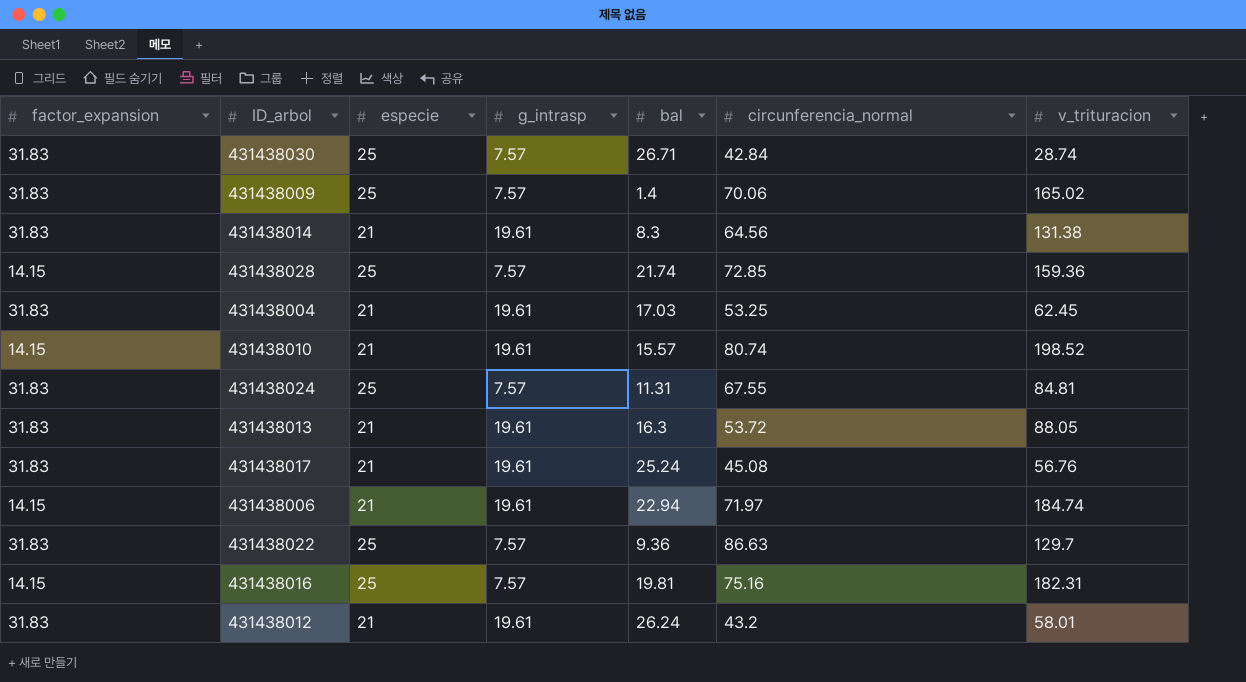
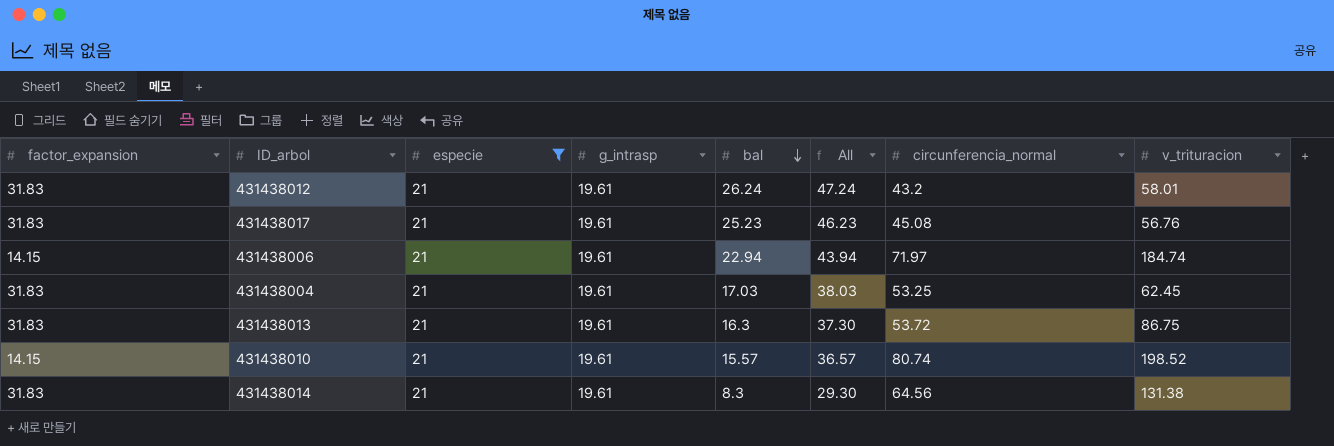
filter: none -> especie = 21
row order: none -> bal descending
column All | formula: none -> [especie] + [bal]
431438017 | bal: 25.24 -> 25.23
431438013 | v_trituracion: 88.05 -> 86.75

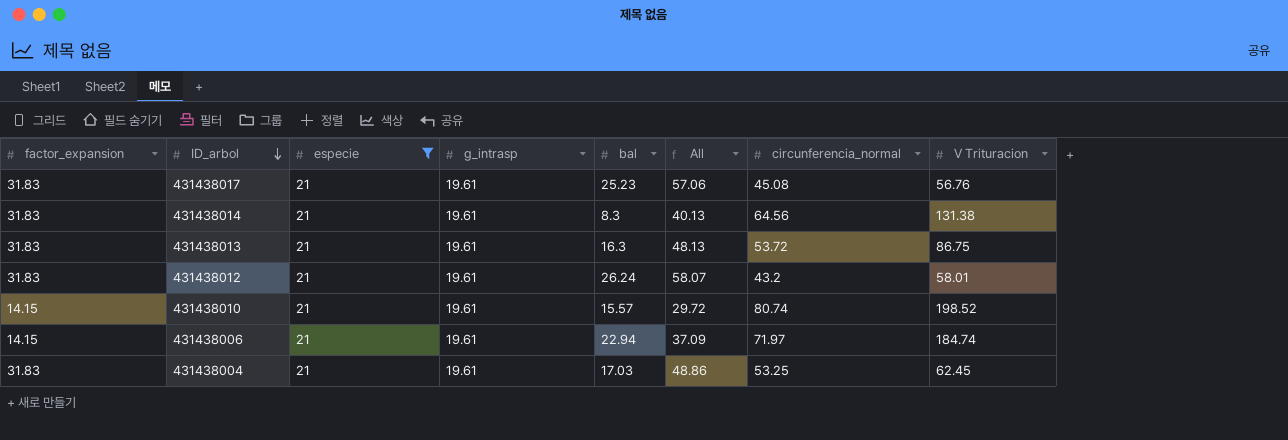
row order: bal descending -> ID_arbol descending
column All | formula: [especie] + [bal] -> [factor_expansion] + [bal]
column name: v_trituracion -> V Trituracion

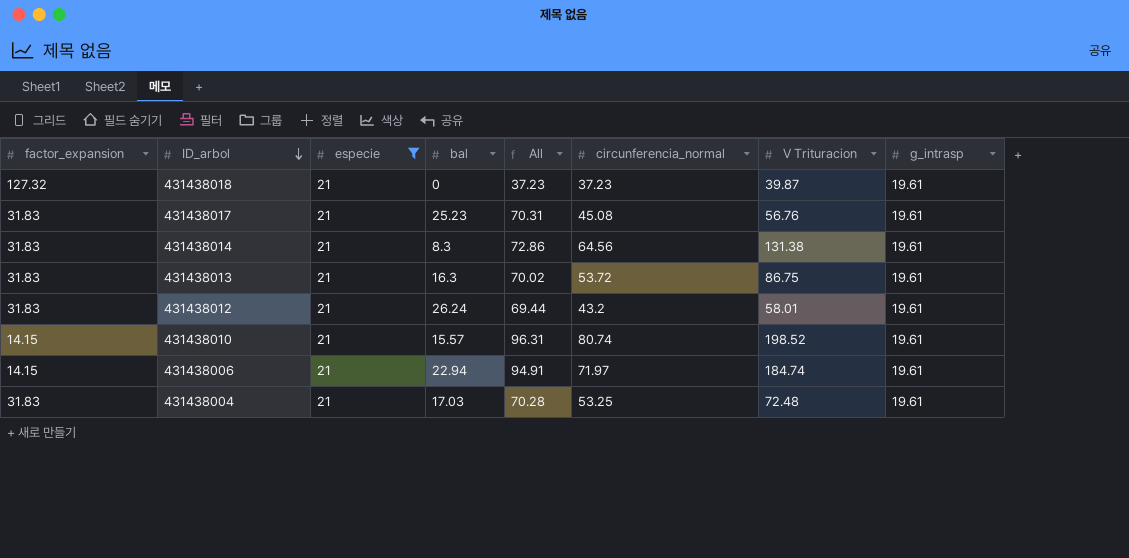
column All | formula: [factor_expansion] + [bal] -> [bal] + [circunferencia_normal]
column g_intrasp | position: 4 -> 8
row 431438018: none -> 127.32 | 21 | 0 | 37.23 | 37.23 | 39.87 | 19.61
431438004 | V Trituracion: 62.45 -> 72.48

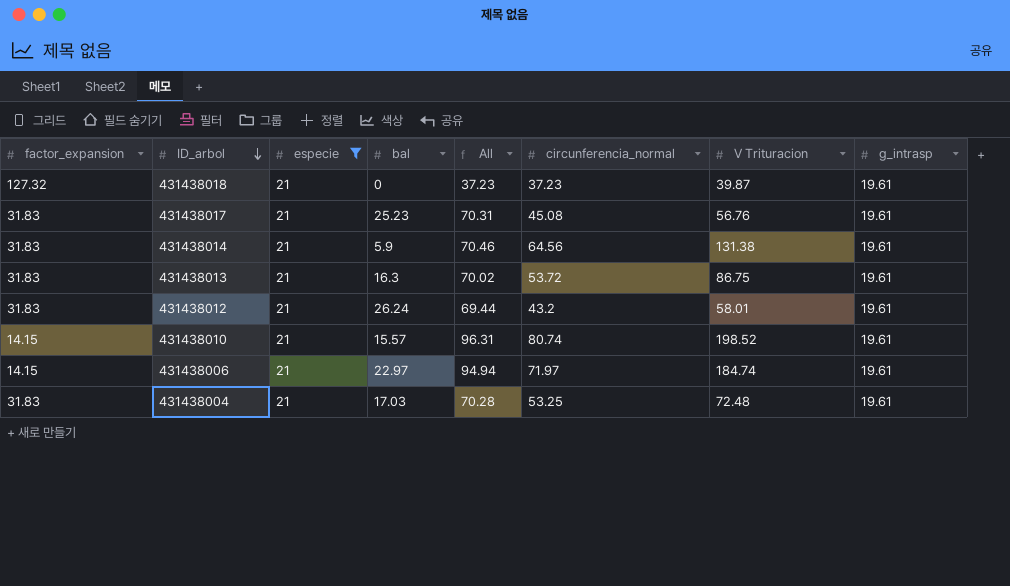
431438014 | bal: 8.3 -> 5.9
431438014 | All: 72.86 -> 70.46
431438006 | bal: 22.94 -> 22.97
431438006 | All: 94.91 -> 94.94

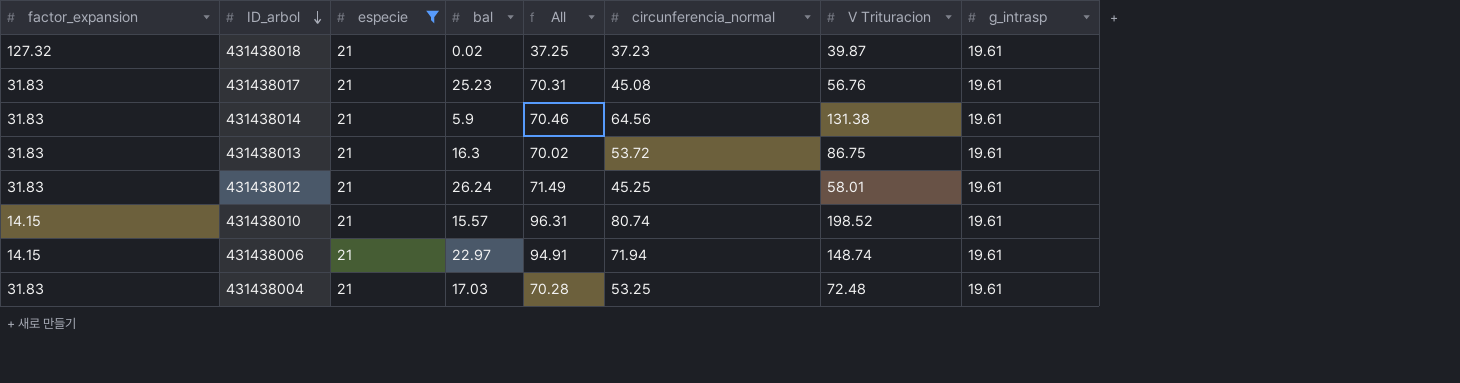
431438018 | bal: 0 -> 0.02
431438018 | All: 37.23 -> 37.25
431438012 | All: 69.44 -> 71.49
431438012 | circunferencia_normal: 43.2 -> 45.25
431438006 | All: 94.94 -> 94.91
431438006 | circunferencia_normal: 71.97 -> 71.94
431438006 | V Trituracion: 184.74 -> 148.74

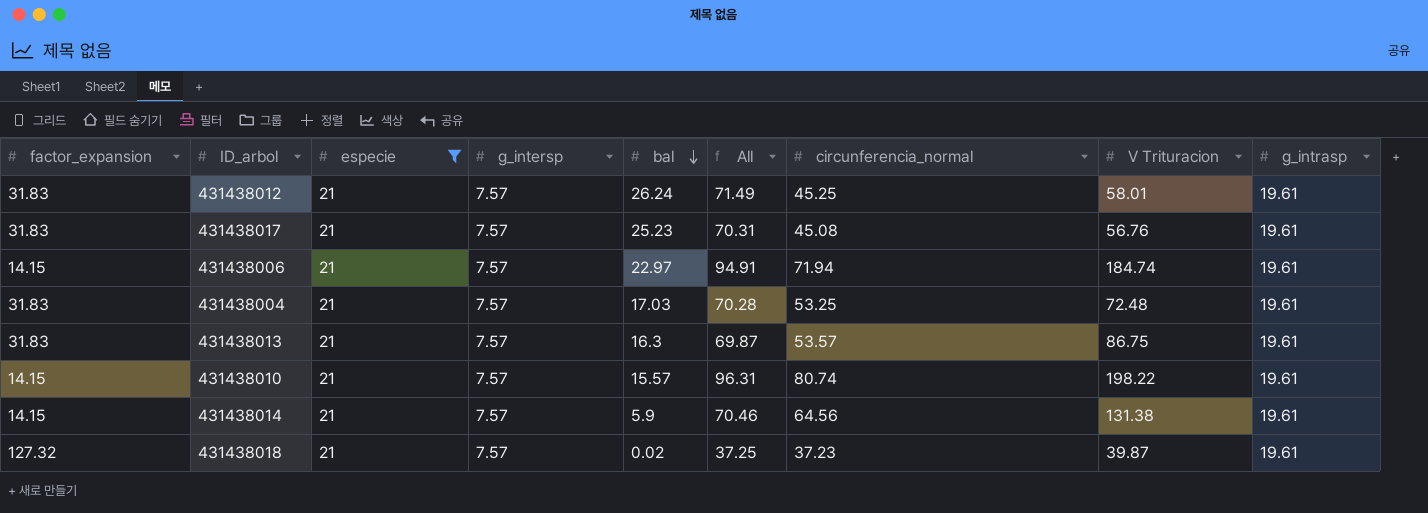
row order: ID_arbol descending -> bal descending
column g_intersp | position: none -> 4
431438006 | V Trituracion: 148.74 -> 184.74
431438013 | All: 70.02 -> 69.87
431438013 | circunferencia_normal: 53.72 -> 53.57
431438010 | V Trituracion: 198.52 -> 198.22
431438014 | factor_expansion: 31.83 -> 14.15

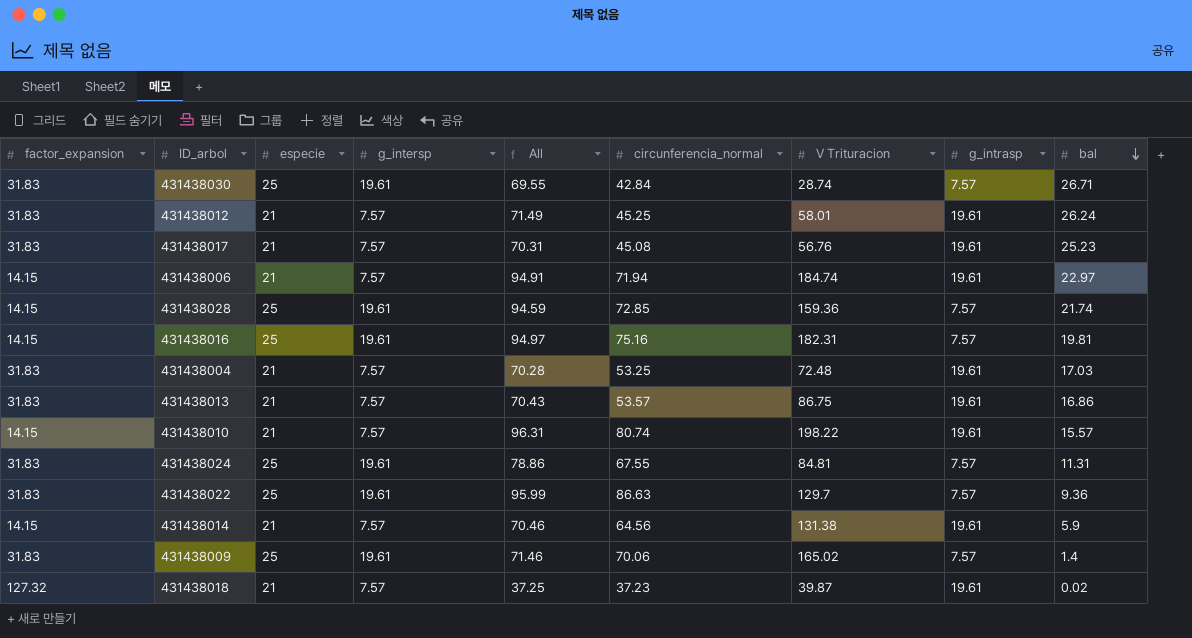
filter: especie = 21 -> none
column bal | position: 5 -> 9
431438013 | All: 69.87 -> 70.43
431438013 | bal: 16.3 -> 16.86

